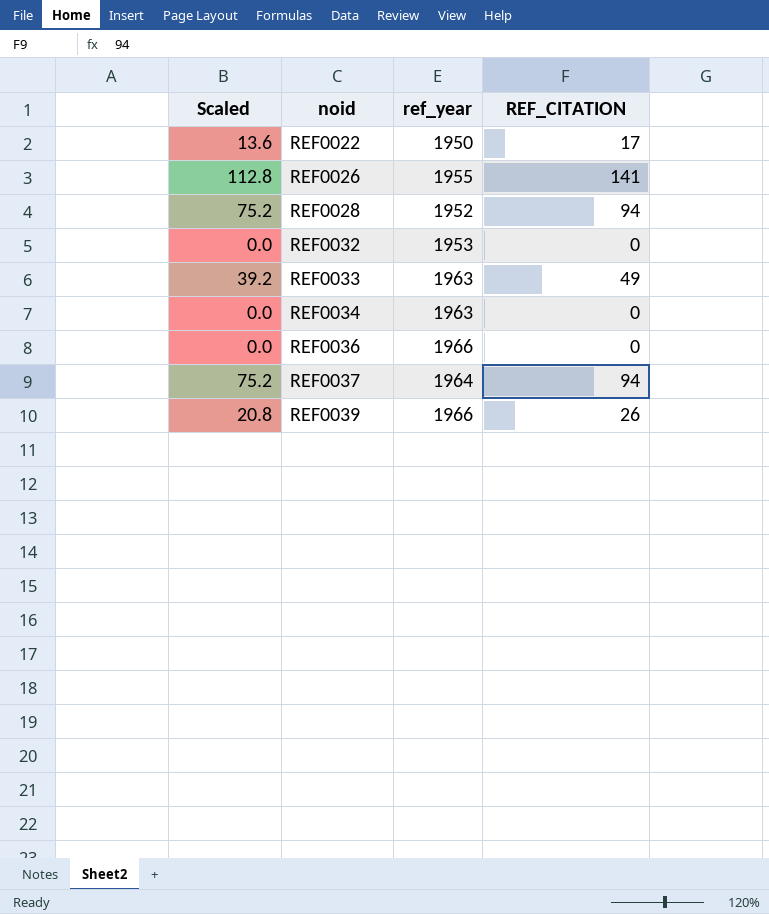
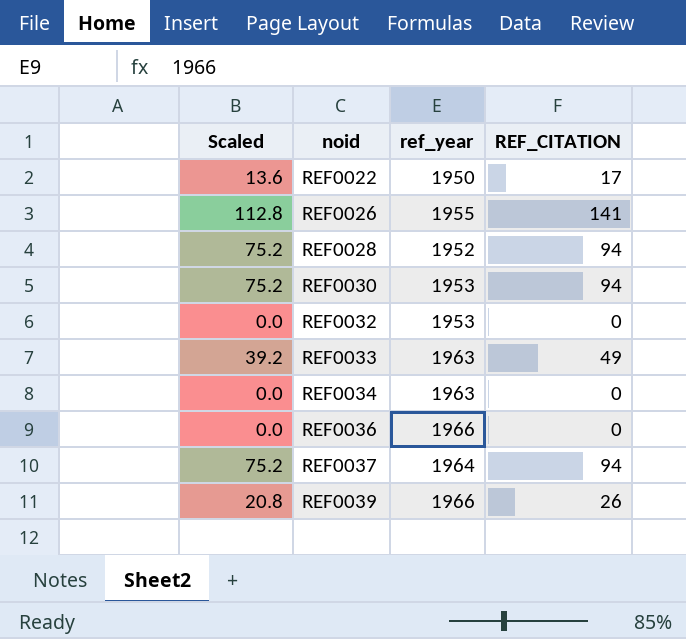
row REF0030: none -> 75.2 | 1953 | 94

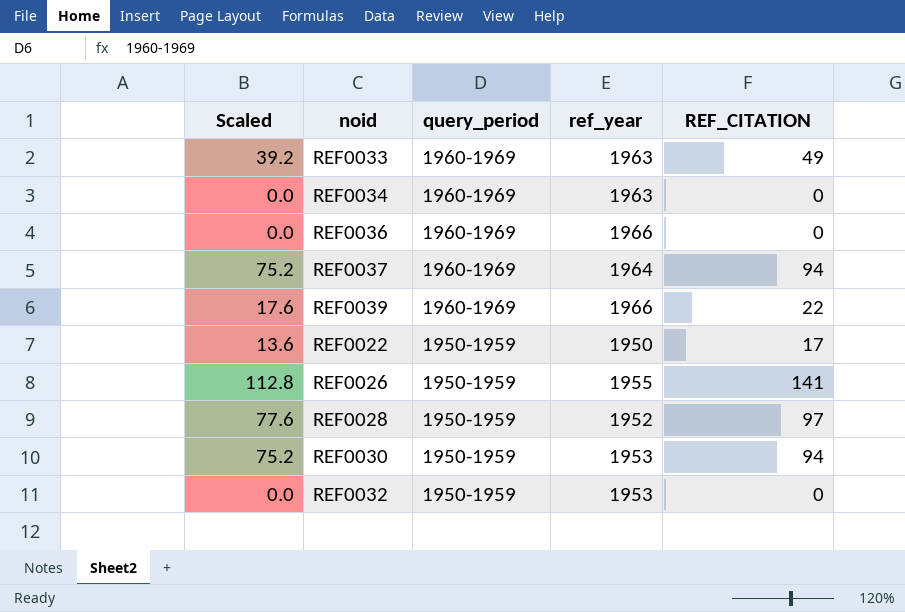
row order: noid ascending -> query_period descending
column query_period | position: none -> 3
REF0039 | Scaled: 20.8 -> 17.6
REF0039 | REF_CITATION: 26 -> 22
REF0028 | Scaled: 75.2 -> 77.6
REF0028 | REF_CITATION: 94 -> 97

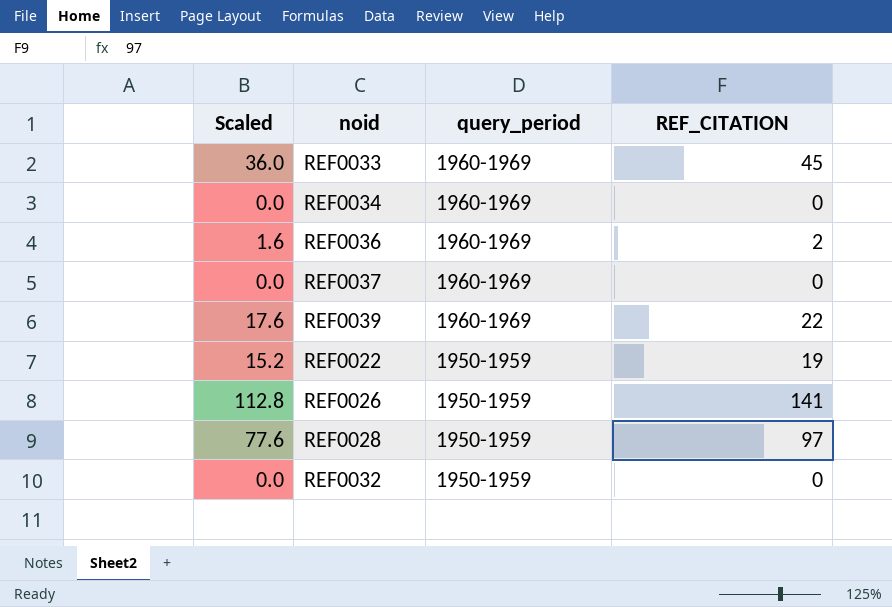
column ref_year | position: 4 -> none
row REF0030: 75.2 | 1950-1959 | 1953 | 94 -> none
REF0033 | Scaled: 39.2 -> 36.0
REF0033 | REF_CITATION: 49 -> 45
REF0036 | Scaled: 0.0 -> 1.6
REF0036 | REF_CITATION: 0 -> 2
REF0037 | Scaled: 75.2 -> 0.0
REF0037 | REF_CITATION: 94 -> 0
REF0022 | Scaled: 13.6 -> 15.2
REF0022 | REF_CITATION: 17 -> 19

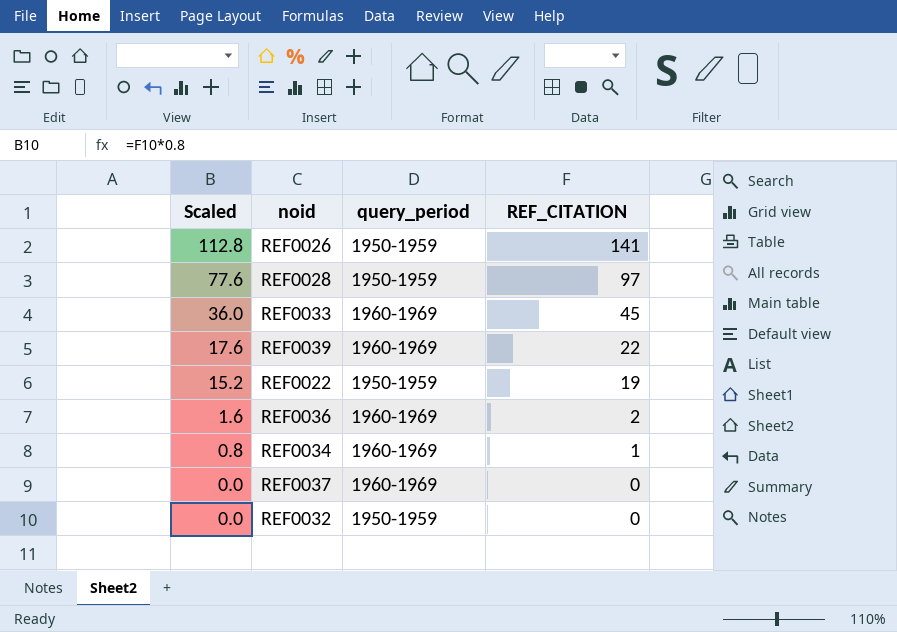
row order: query_period descending -> Scaled descending
REF0034 | Scaled: 0.0 -> 0.8
REF0034 | REF_CITATION: 0 -> 1

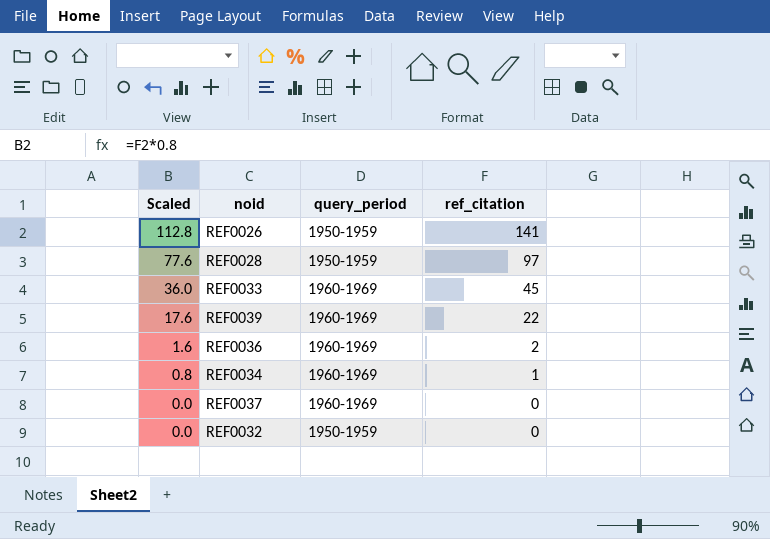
column name: REF_CITATION -> ref_citation
row REF0022: 15.2 | 1950-1959 | 19 -> none

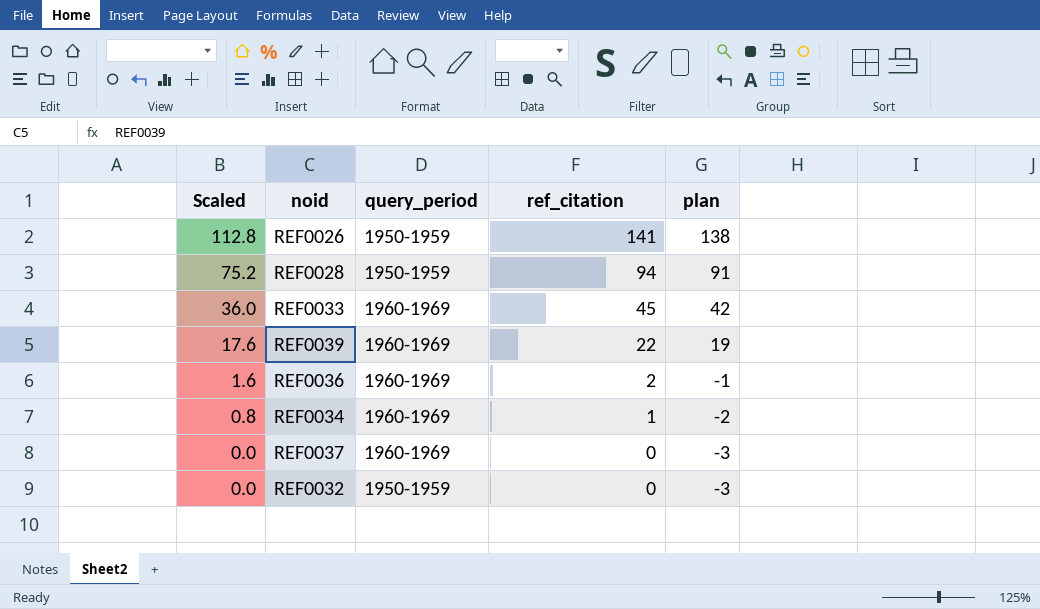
column plan | formula: none -> [ref_citation] - 3
REF0028 | Scaled: 77.6 -> 75.2
REF0028 | ref_citation: 97 -> 94

